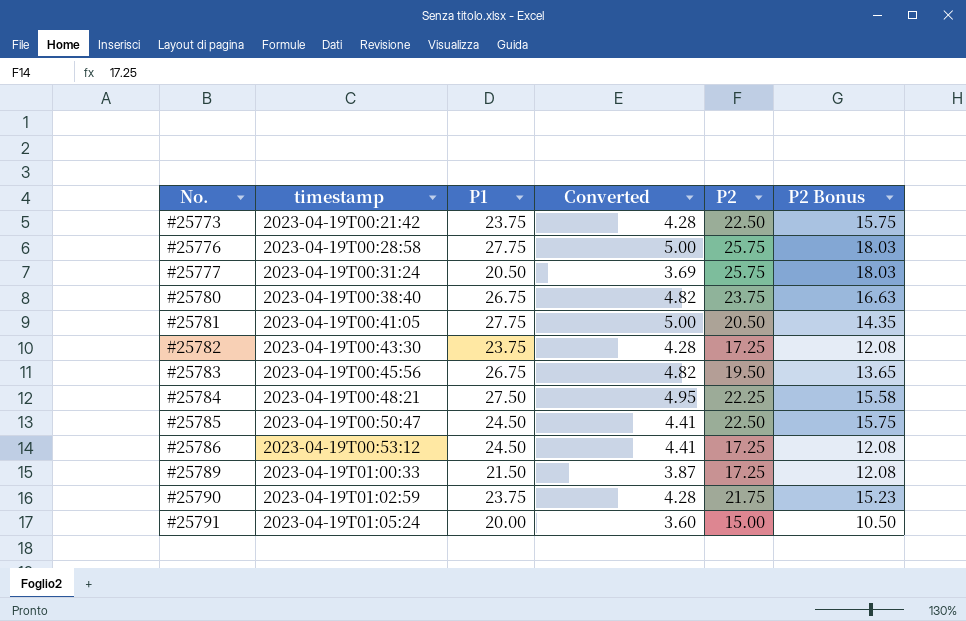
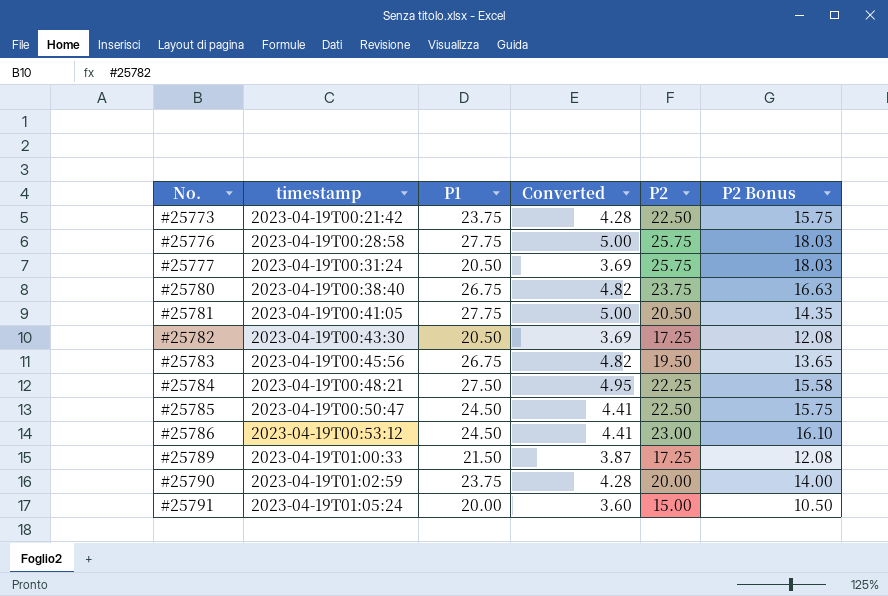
#25782 | P1: 23.75 -> 20.50
#25782 | Converted: 4.28 -> 3.69
#25786 | P2: 17.25 -> 23.00
#25786 | P2 Bonus: 12.08 -> 16.10
#25790 | P2: 21.75 -> 20.00
#25790 | P2 Bonus: 15.23 -> 14.00

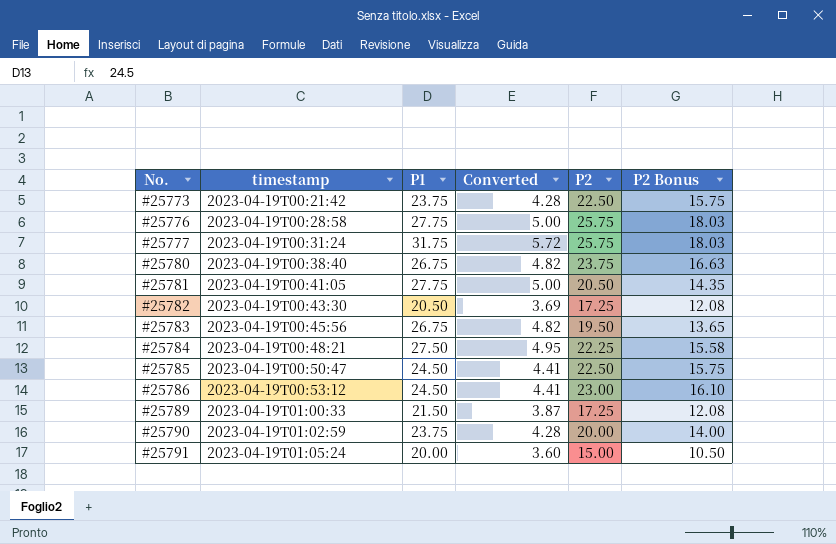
#25777 | P1: 20.50 -> 31.75
#25777 | Converted: 3.69 -> 5.72

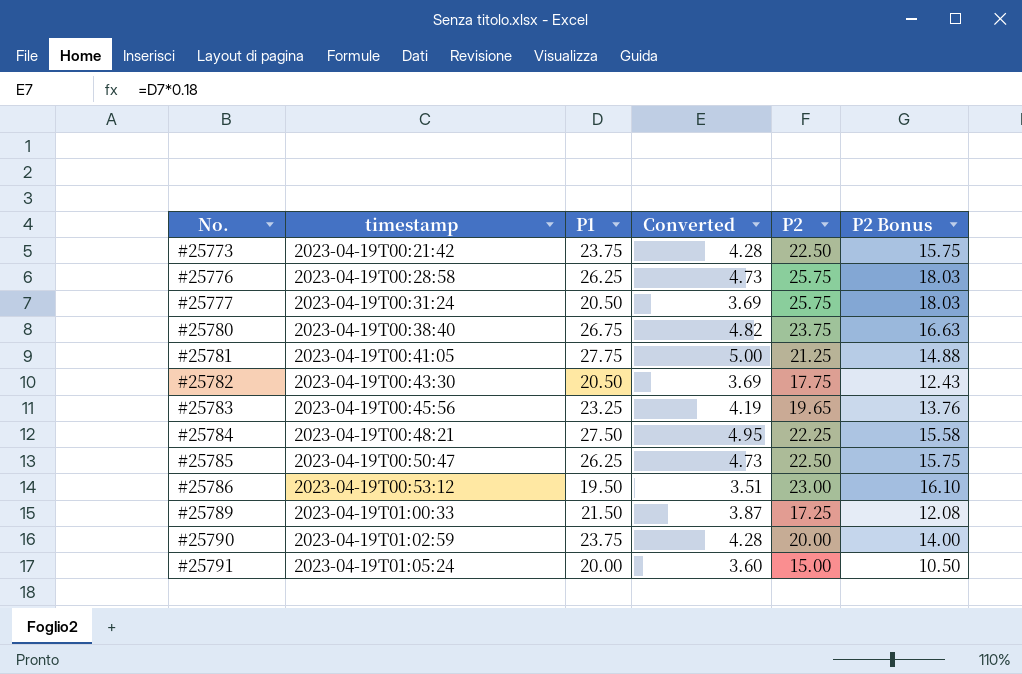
#25776 | P1: 27.75 -> 26.25
#25776 | Converted: 5.00 -> 4.73
#25777 | P1: 31.75 -> 20.50
#25777 | Converted: 5.72 -> 3.69
#25781 | P2: 20.50 -> 21.25
#25781 | P2 Bonus: 14.35 -> 14.88
#25782 | P2: 17.25 -> 17.75
#25782 | P2 Bonus: 12.08 -> 12.43
#25783 | P1: 26.75 -> 23.25
#25783 | Converted: 4.82 -> 4.19
#25783 | P2: 19.50 -> 19.65
#25783 | P2 Bonus: 13.65 -> 13.76
#25785 | P1: 24.50 -> 26.25
#25785 | Converted: 4.41 -> 4.73
#25786 | P1: 24.50 -> 19.50
#25786 | Converted: 4.41 -> 3.51

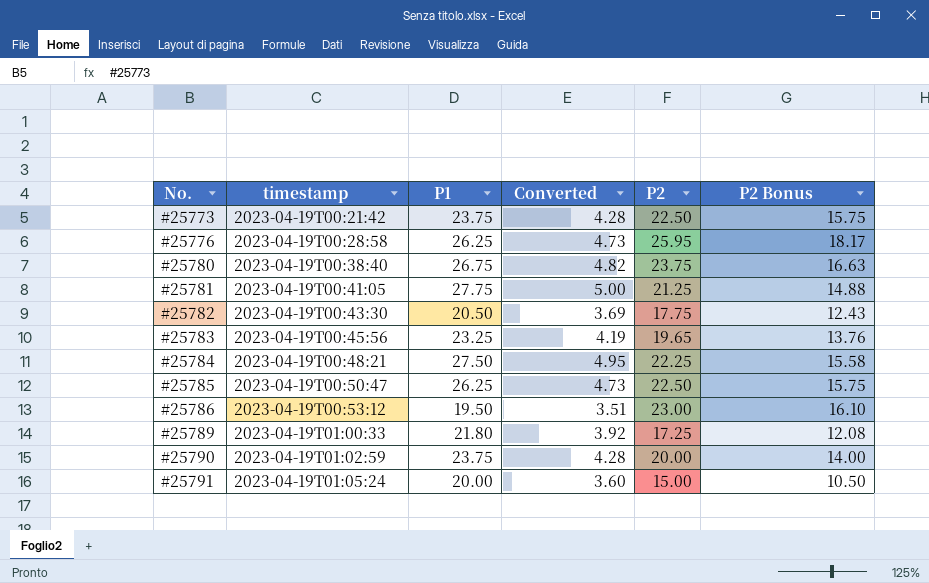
row #25777: 2023-04-19T00:31:24 | 20.50 | 3.69 | 25.75 | 18.03 -> none
#25776 | P2: 25.75 -> 25.95
#25776 | P2 Bonus: 18.03 -> 18.17
#25789 | P1: 21.50 -> 21.80
#25789 | Converted: 3.87 -> 3.92

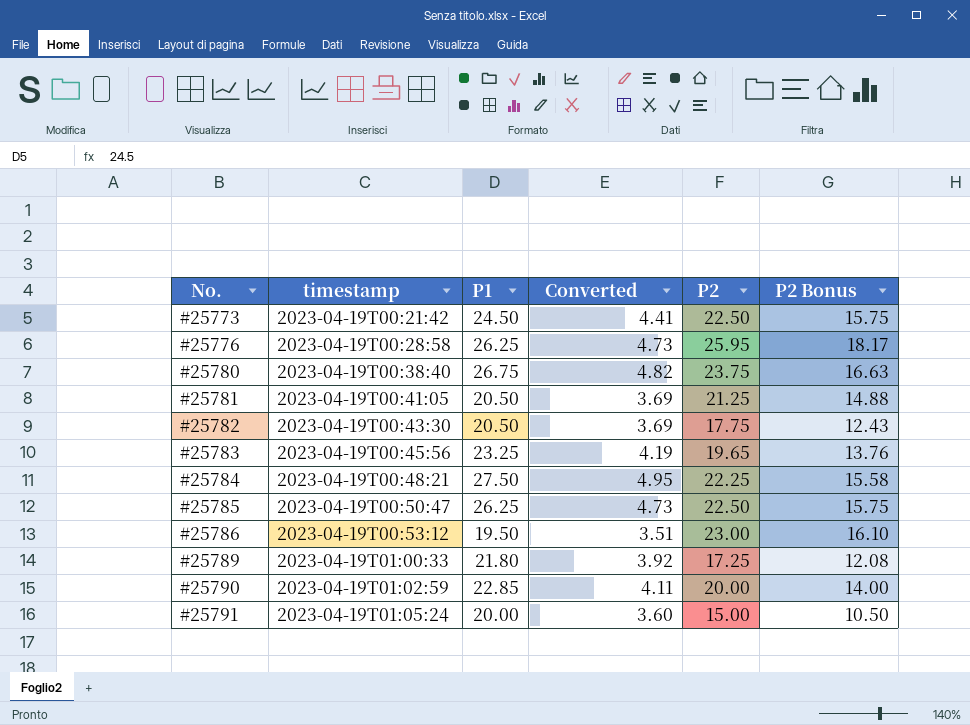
#25773 | P1: 23.75 -> 24.50
#25773 | Converted: 4.28 -> 4.41
#25781 | P1: 27.75 -> 20.50
#25781 | Converted: 5.00 -> 3.69
#25790 | P1: 23.75 -> 22.85
#25790 | Converted: 4.28 -> 4.11

